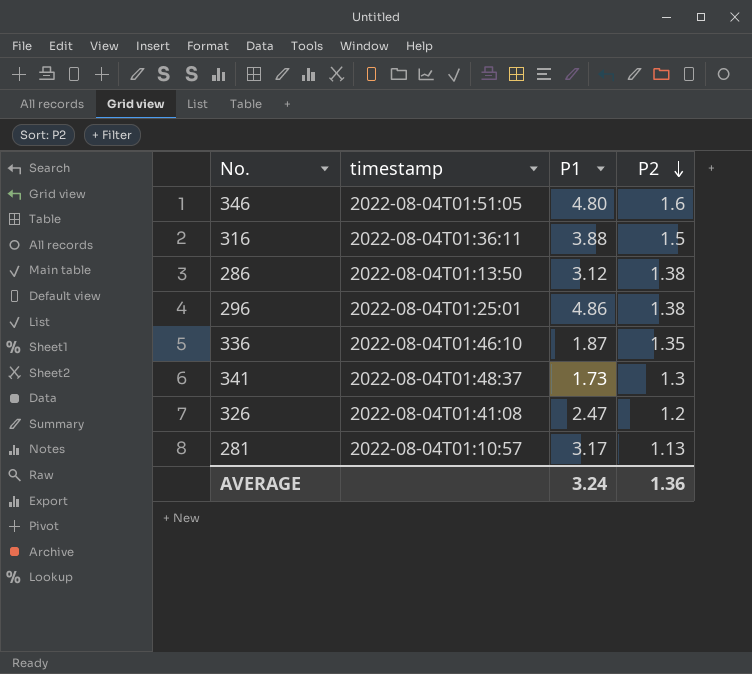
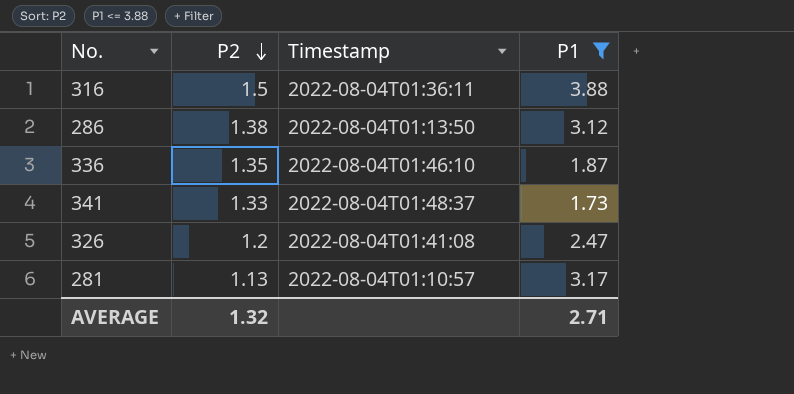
filter: none -> P1 <= 3.88
column P2 | position: 4 -> 2
column name: timestamp -> Timestamp
341 | P2: 1.3 -> 1.33
AVERAGE | P2: 1.36 -> 1.32
AVERAGE | P1: 3.24 -> 2.71

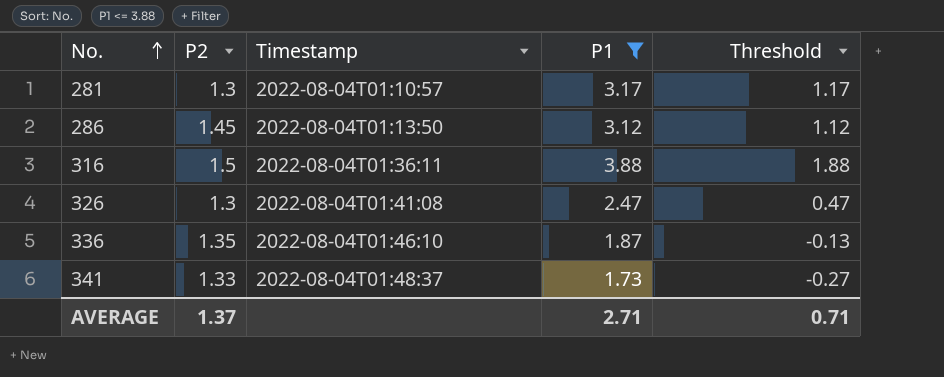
row order: P2 descending -> No. ascending
column Threshold | formula: none -> [P1] - 2
281 | P2: 1.13 -> 1.3
286 | P2: 1.38 -> 1.45
326 | P2: 1.2 -> 1.3
AVERAGE | P2: 1.32 -> 1.37

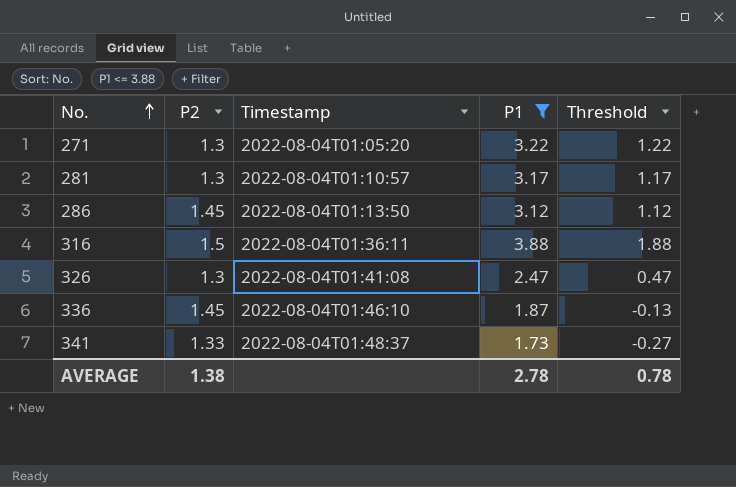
row 271: none -> 1.3 | 2022-08-04T01:05:20 | 3.22 | 1.22
336 | P2: 1.35 -> 1.45
AVERAGE | P2: 1.37 -> 1.38
AVERAGE | P1: 2.71 -> 2.78
AVERAGE | Threshold: 0.71 -> 0.78

